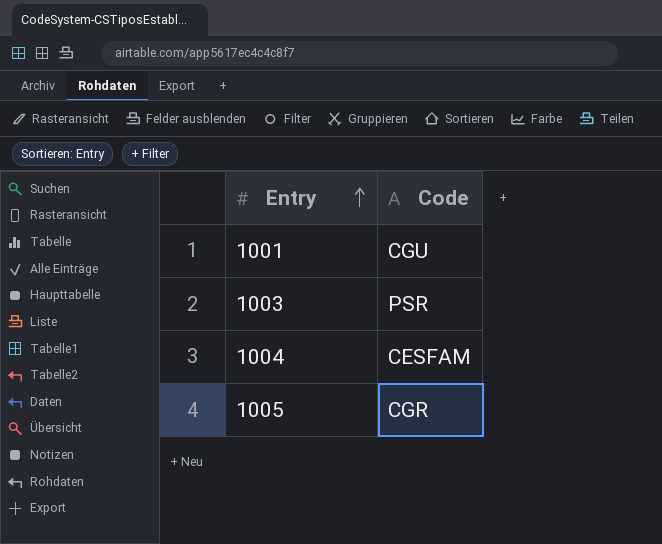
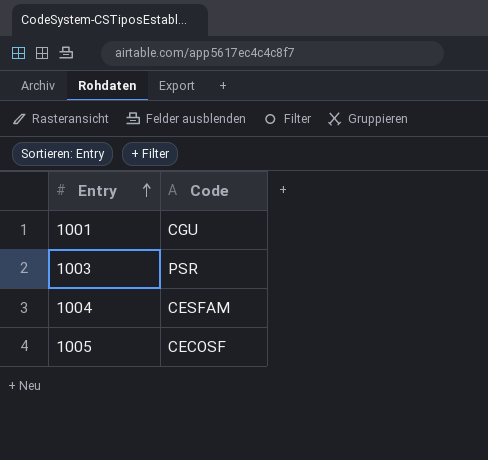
1005 | Code: CGR -> CECOSF

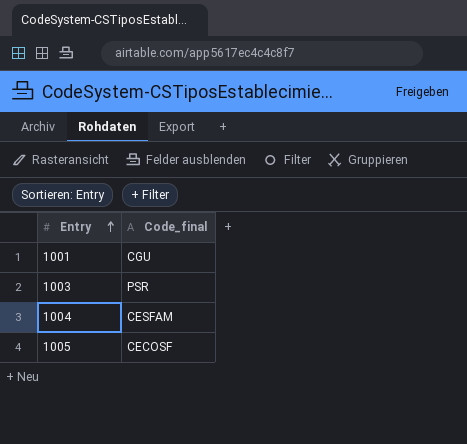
column name: Code -> Code_final

